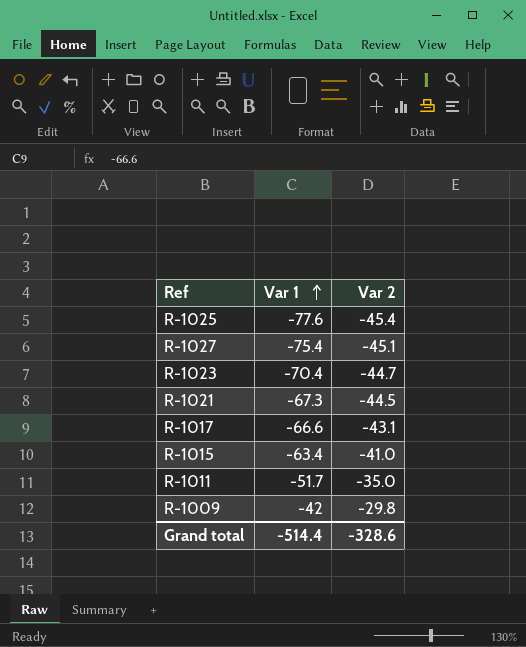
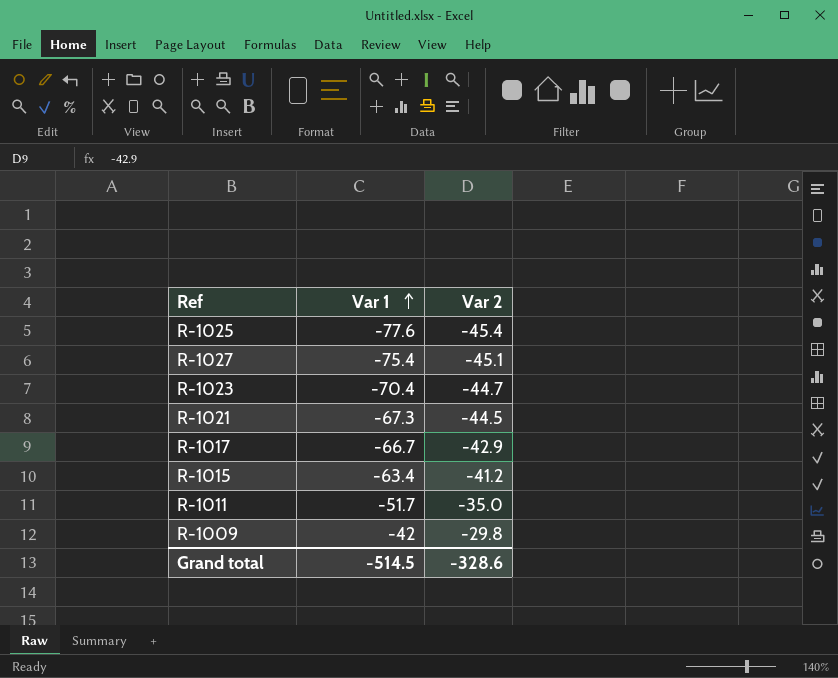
R-1017 | Var 1: -66.6 -> -66.7
R-1017 | Var 2: -43.1 -> -42.9
R-1015 | Var 2: -41.0 -> -41.2
Grand total | Var 1: -514.4 -> -514.5

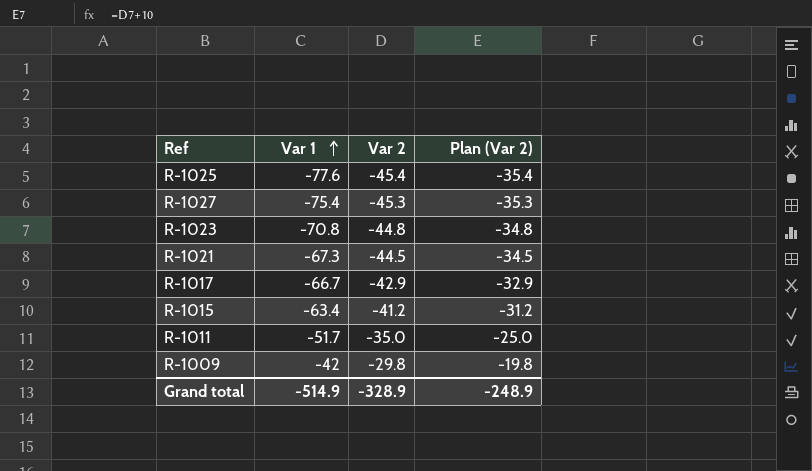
column Plan (Var 2) | formula: none -> [Var 2] + 10
R-1027 | Var 2: -45.1 -> -45.3
R-1023 | Var 1: -70.4 -> -70.8
R-1023 | Var 2: -44.7 -> -44.8
Grand total | Var 1: -514.5 -> -514.9
Grand total | Var 2: -328.6 -> -328.9

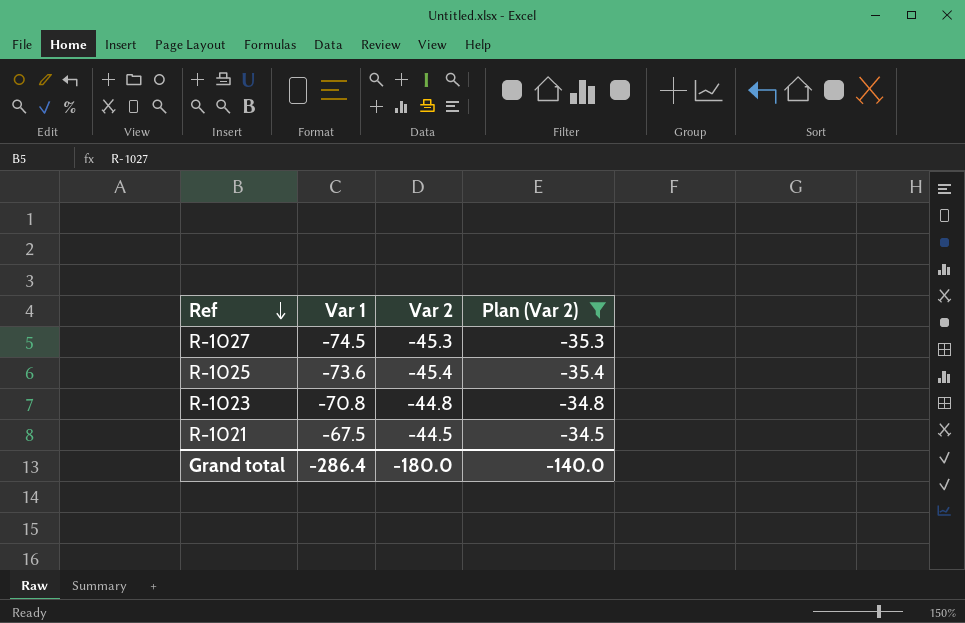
filter: none -> Plan (Var 2) <= -34.5
row order: Var 1 ascending -> Ref descending
R-1027 | Var 1: -75.4 -> -74.5
R-1025 | Var 1: -77.6 -> -73.6
R-1021 | Var 1: -67.3 -> -67.5
Grand total | Var 1: -514.9 -> -286.4
Grand total | Var 2: -328.9 -> -180.0
Grand total | Plan (Var 2): -248.9 -> -140.0

